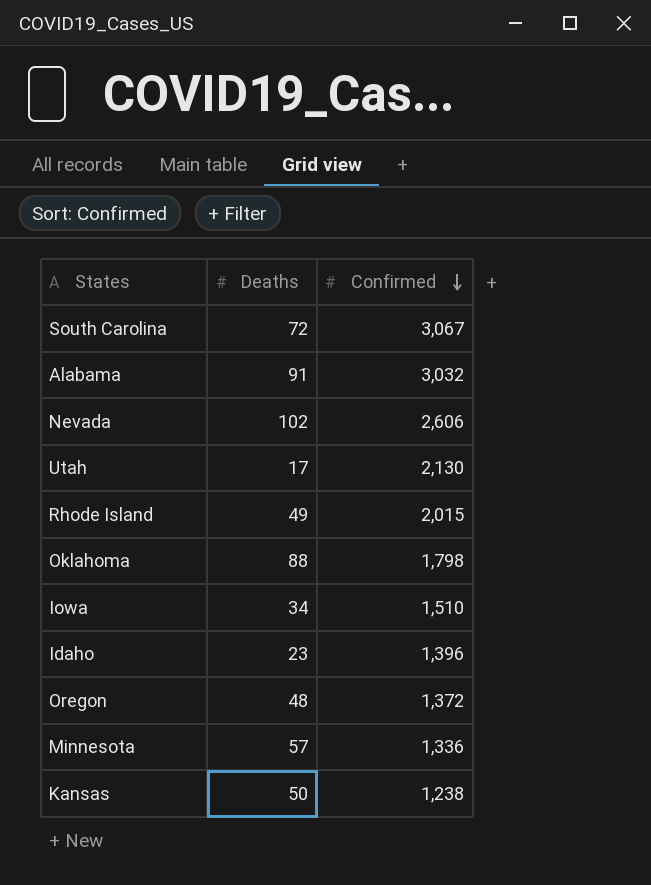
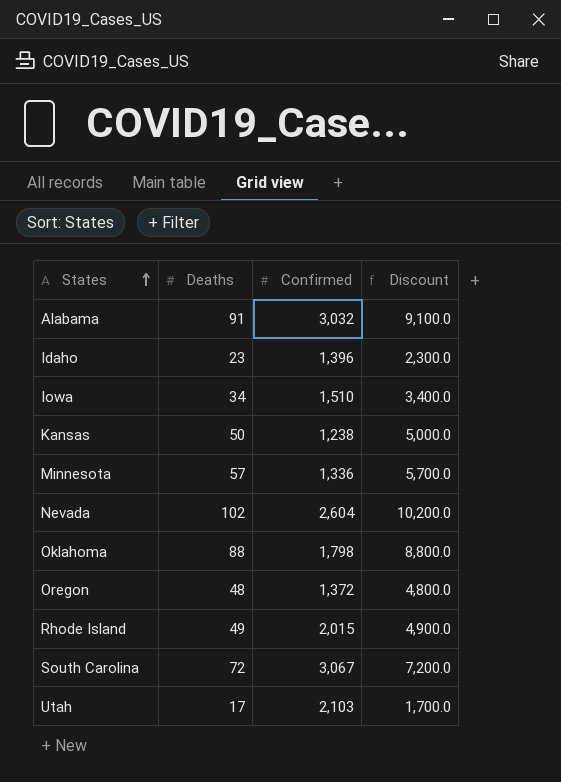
row order: Confirmed descending -> States ascending
column Discount | formula: none -> [Deaths] * 100
Nevada | Confirmed: 2,606 -> 2,604
Utah | Confirmed: 2,130 -> 2,103

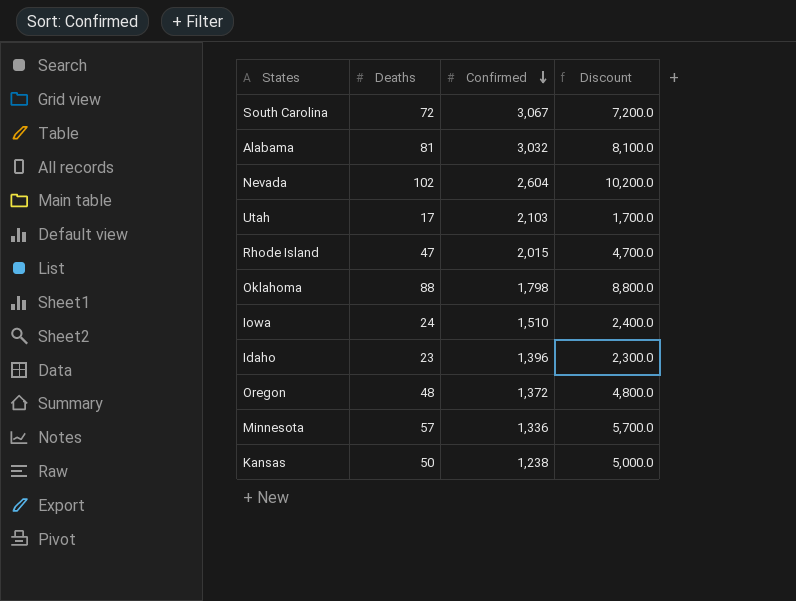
row order: States ascending -> Confirmed descending
Alabama | Deaths: 91 -> 81
Alabama | Discount: 9,100.0 -> 8,100.0
Rhode Island | Deaths: 49 -> 47
Rhode Island | Discount: 4,900.0 -> 4,700.0
Iowa | Deaths: 34 -> 24
Iowa | Discount: 3,400.0 -> 2,400.0

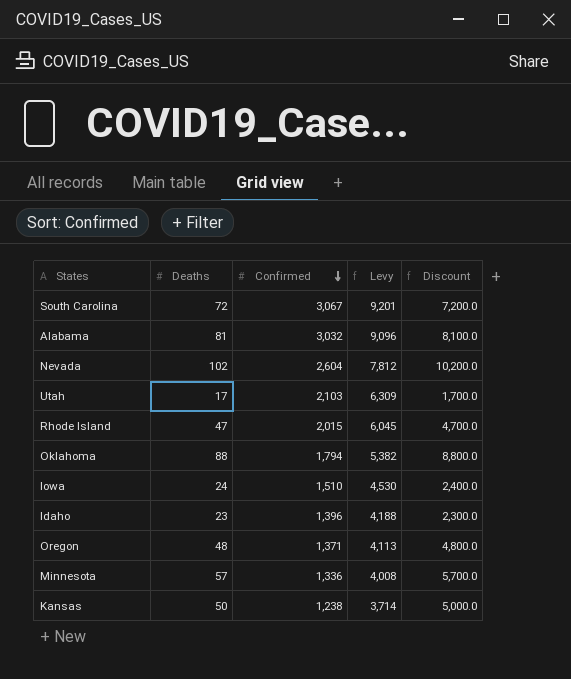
column Levy | formula: none -> [Confirmed] * 3
Oklahoma | Confirmed: 1,798 -> 1,794
Oregon | Confirmed: 1,372 -> 1,371

